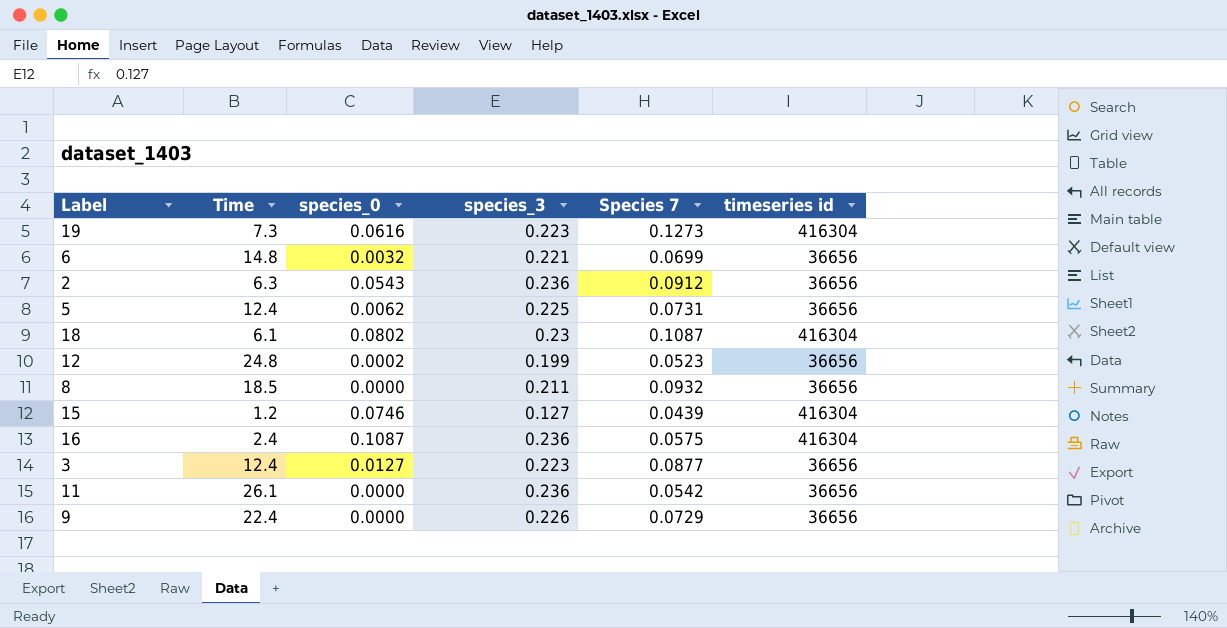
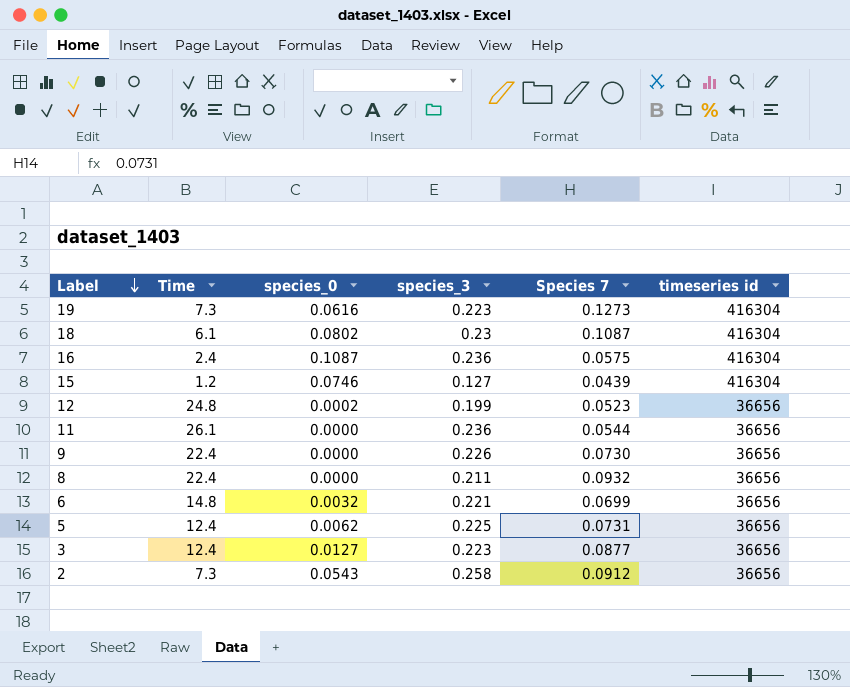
row order: none -> Label descending
11 | Species 7: 0.0542 -> 0.0544
9 | Species 7: 0.0729 -> 0.0730
8 | Time: 18.5 -> 22.4
2 | Time: 6.3 -> 7.3
2 | species_3: 0.236 -> 0.258

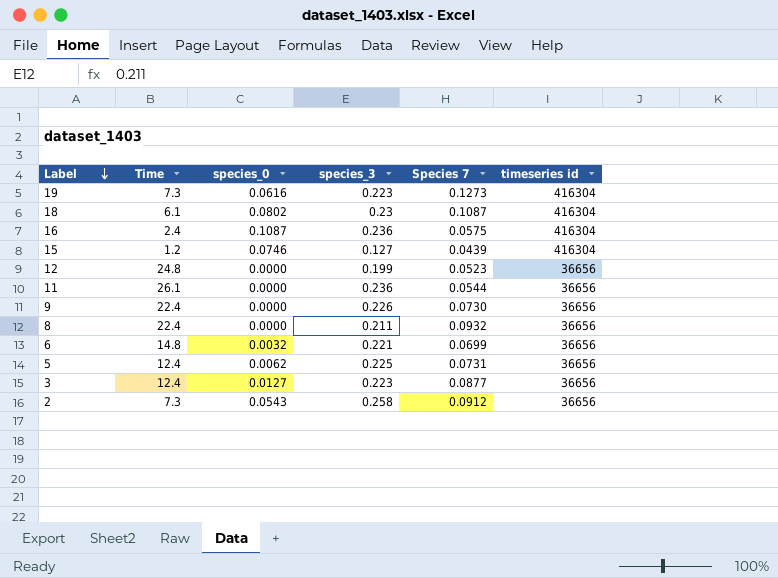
12 | species_0: 0.0002 -> 0.0000

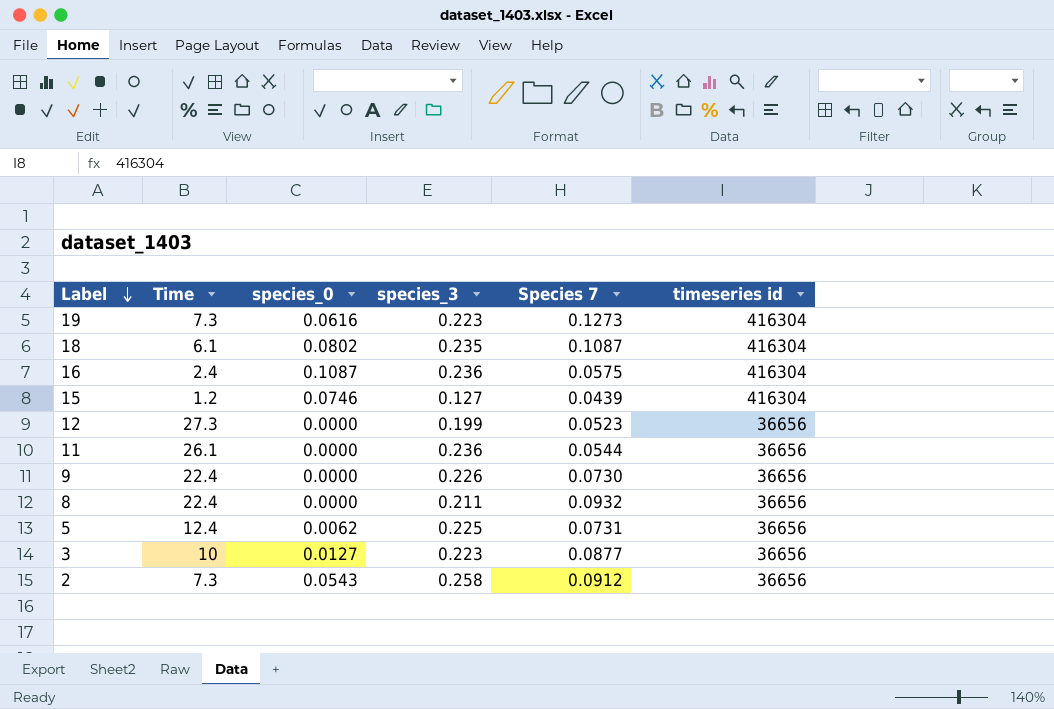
row 6: 14.8 | 0.0032 | 0.221 | 0.0699 | 36656 -> none
18 | species_3: 0.23 -> 0.235
12 | Time: 24.8 -> 27.3
3 | Time: 12.4 -> 10

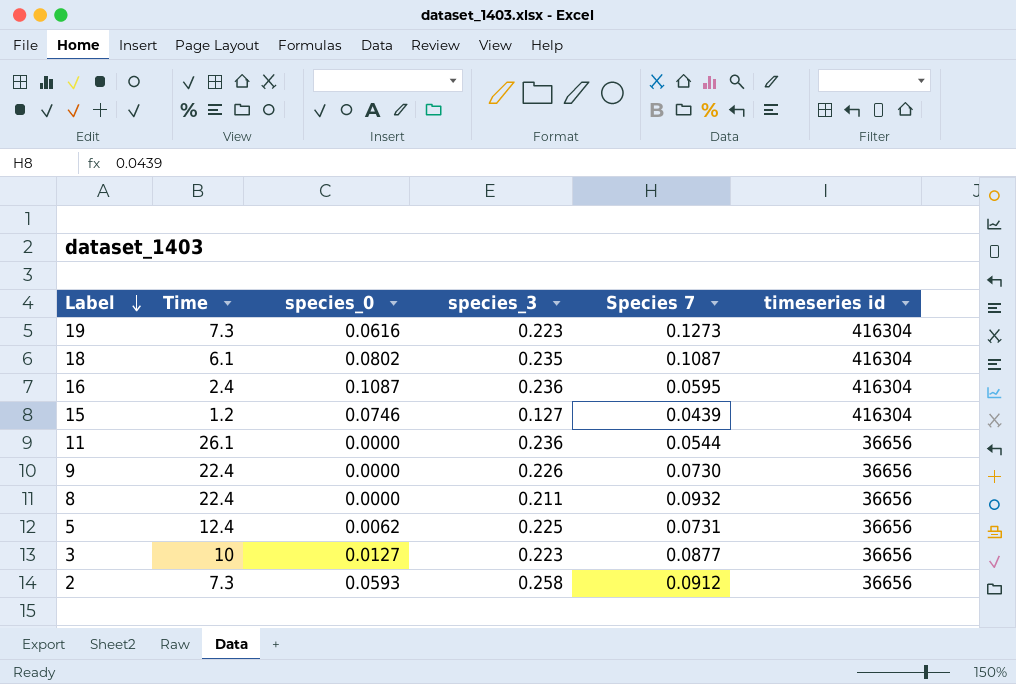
row 12: 27.3 | 0.0000 | 0.199 | 0.0523 | 36656 -> none
16 | Species 7: 0.0575 -> 0.0595
2 | species_0: 0.0543 -> 0.0593

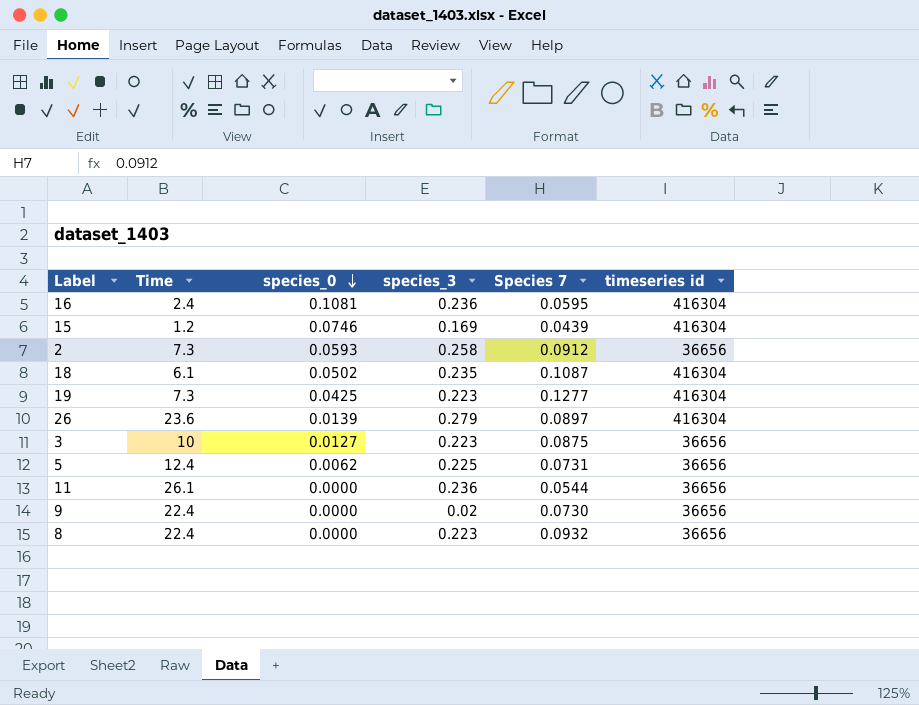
row order: Label descending -> species_0 descending
16 | species_0: 0.1087 -> 0.1081
15 | species_3: 0.127 -> 0.169
18 | species_0: 0.0802 -> 0.0502
19 | species_0: 0.0616 -> 0.0425
19 | Species 7: 0.1273 -> 0.1277
row 26: none -> 23.6 | 0.0139 | 0.279 | 0.0897 | 416304
3 | Species 7: 0.0877 -> 0.0875
9 | species_3: 0.226 -> 0.02
8 | species_3: 0.211 -> 0.223

